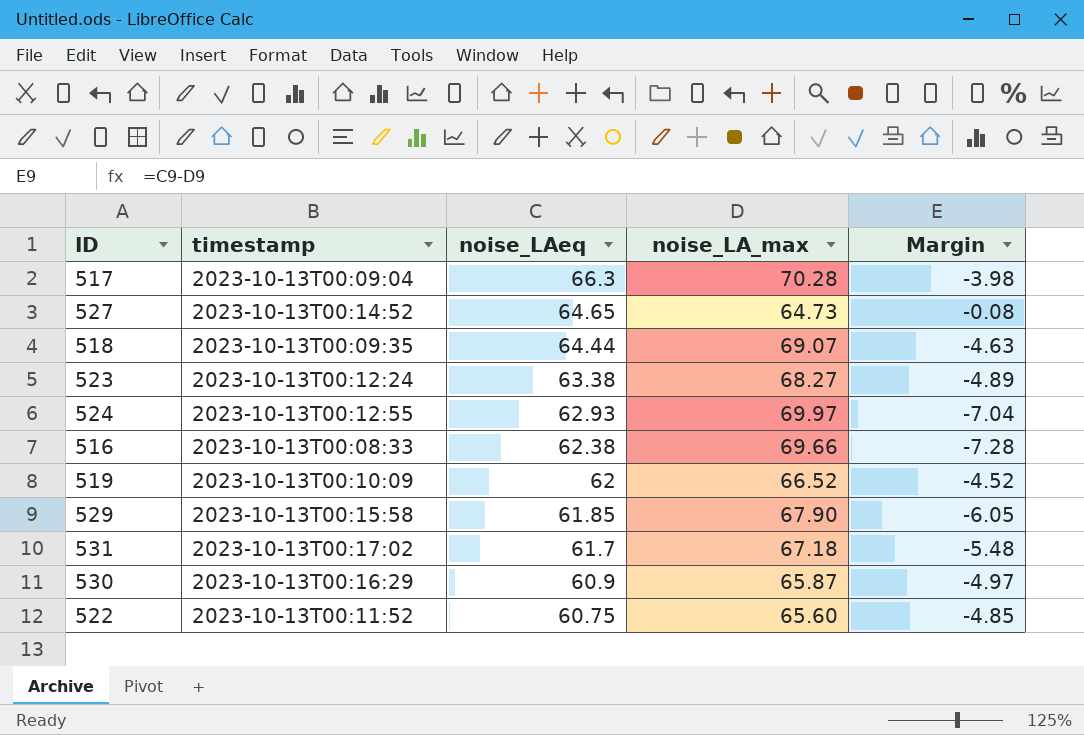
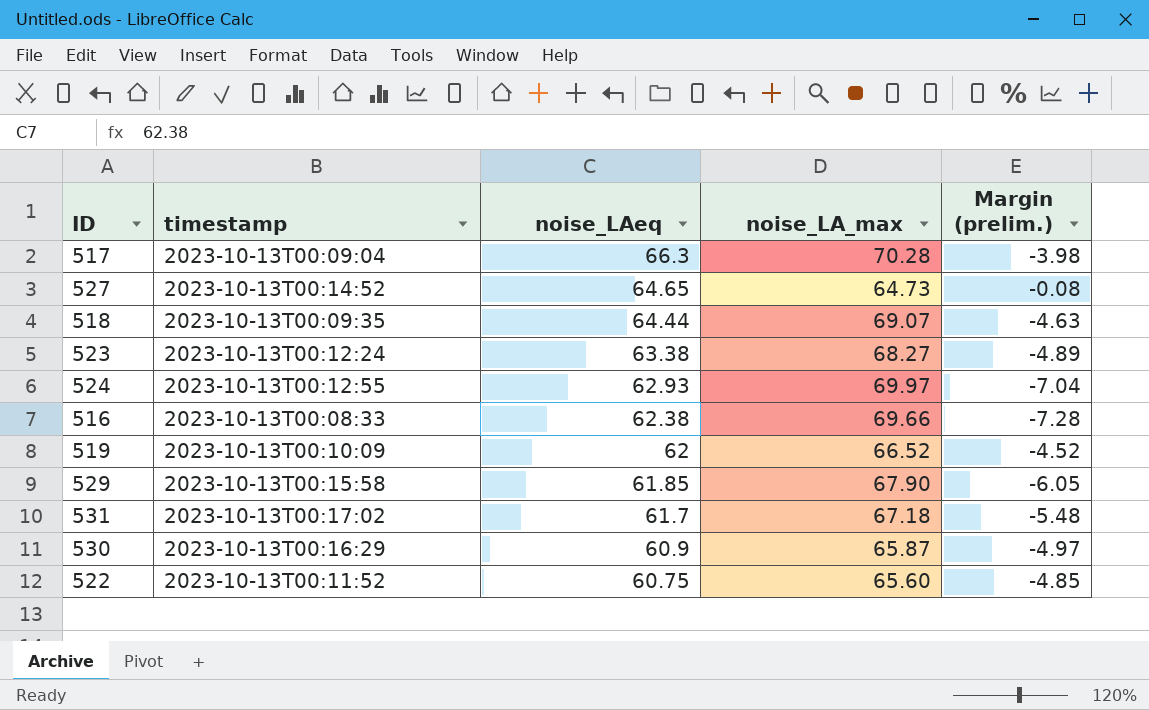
column name: Margin -> Margin (prelim.)

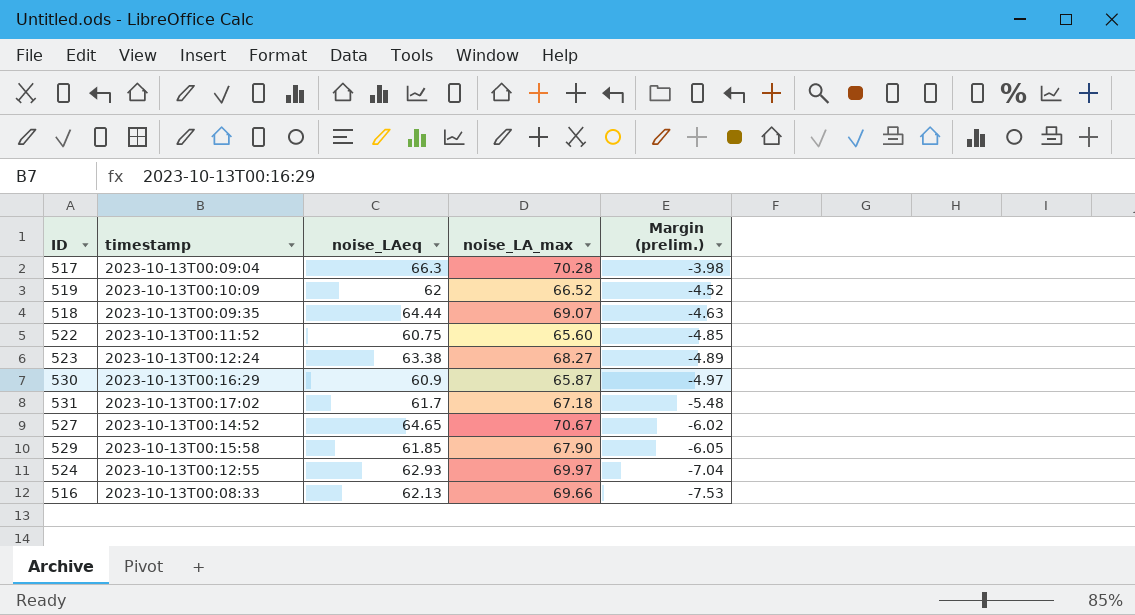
row order: noise_LAeq descending -> Margin (prelim.) descending
527 | noise_LA_max: 64.73 -> 70.67
527 | Margin (prelim.): -0.08 -> -6.02
516 | noise_LAeq: 62.38 -> 62.13
516 | Margin (prelim.): -7.28 -> -7.53

